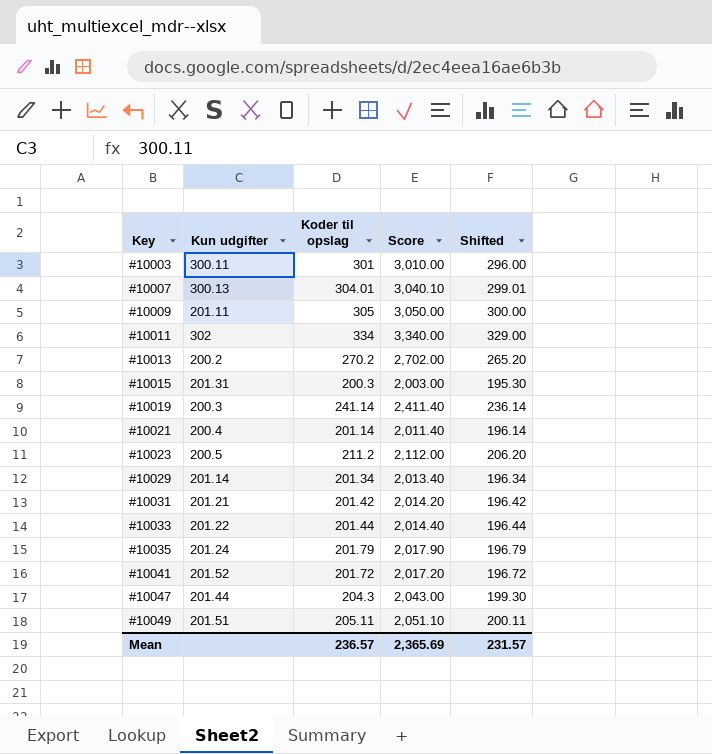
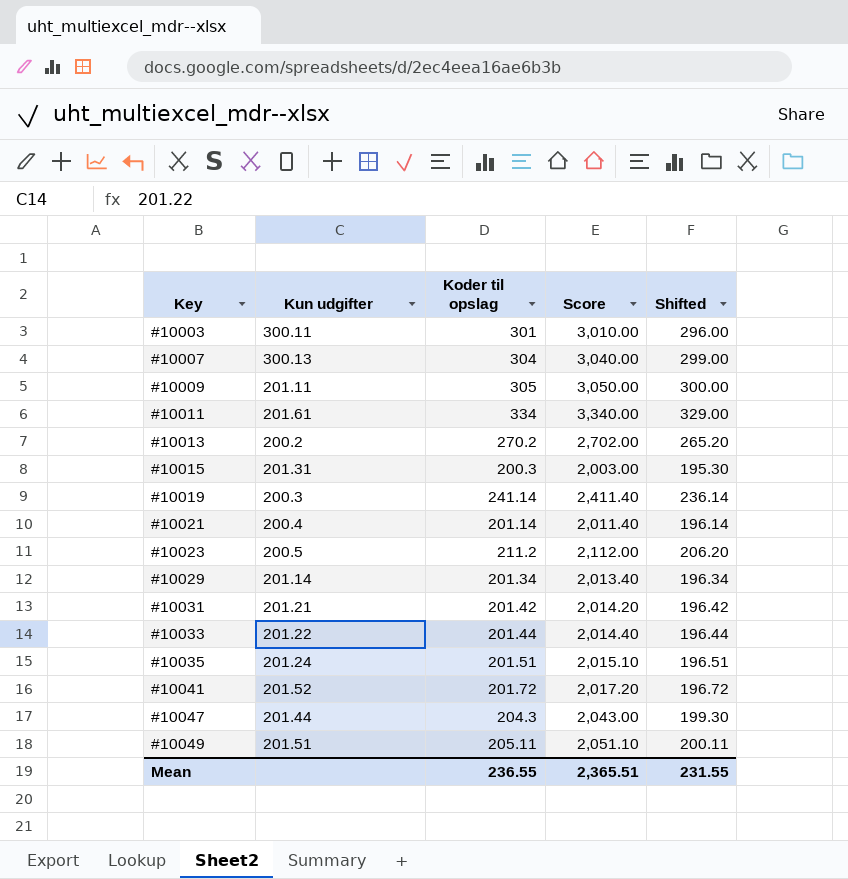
#10007 | Koder til opslag: 304.01 -> 304
#10007 | Score: 3,040.10 -> 3,040.00
#10007 | Shifted: 299.01 -> 299.00
#10011 | Kun udgifter: 302 -> 201.61
#10035 | Koder til opslag: 201.79 -> 201.51
#10035 | Score: 2,017.90 -> 2,015.10
#10035 | Shifted: 196.79 -> 196.51
Mean | Koder til opslag: 236.57 -> 236.55
Mean | Score: 2,365.69 -> 2,365.51
Mean | Shifted: 231.57 -> 231.55

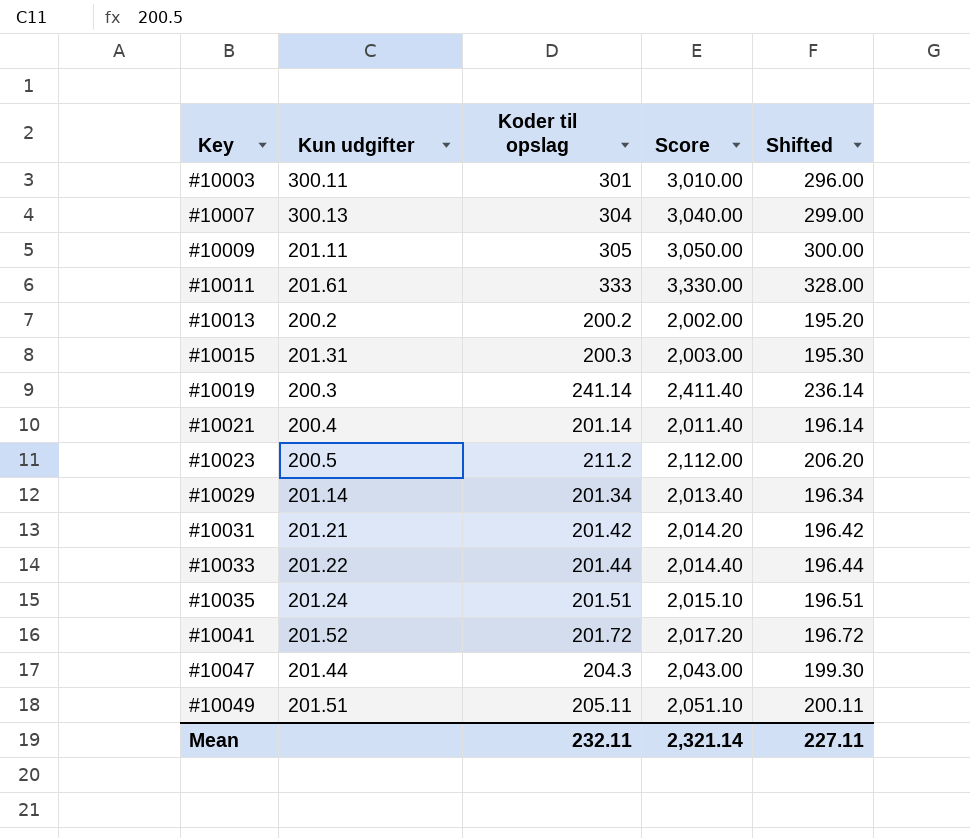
#10011 | Koder til opslag: 334 -> 333
#10011 | Score: 3,340.00 -> 3,330.00
#10011 | Shifted: 329.00 -> 328.00
#10013 | Koder til opslag: 270.2 -> 200.2
#10013 | Score: 2,702.00 -> 2,002.00
#10013 | Shifted: 265.20 -> 195.20
Mean | Koder til opslag: 236.55 -> 232.11
Mean | Score: 2,365.51 -> 2,321.14
Mean | Shifted: 231.55 -> 227.11

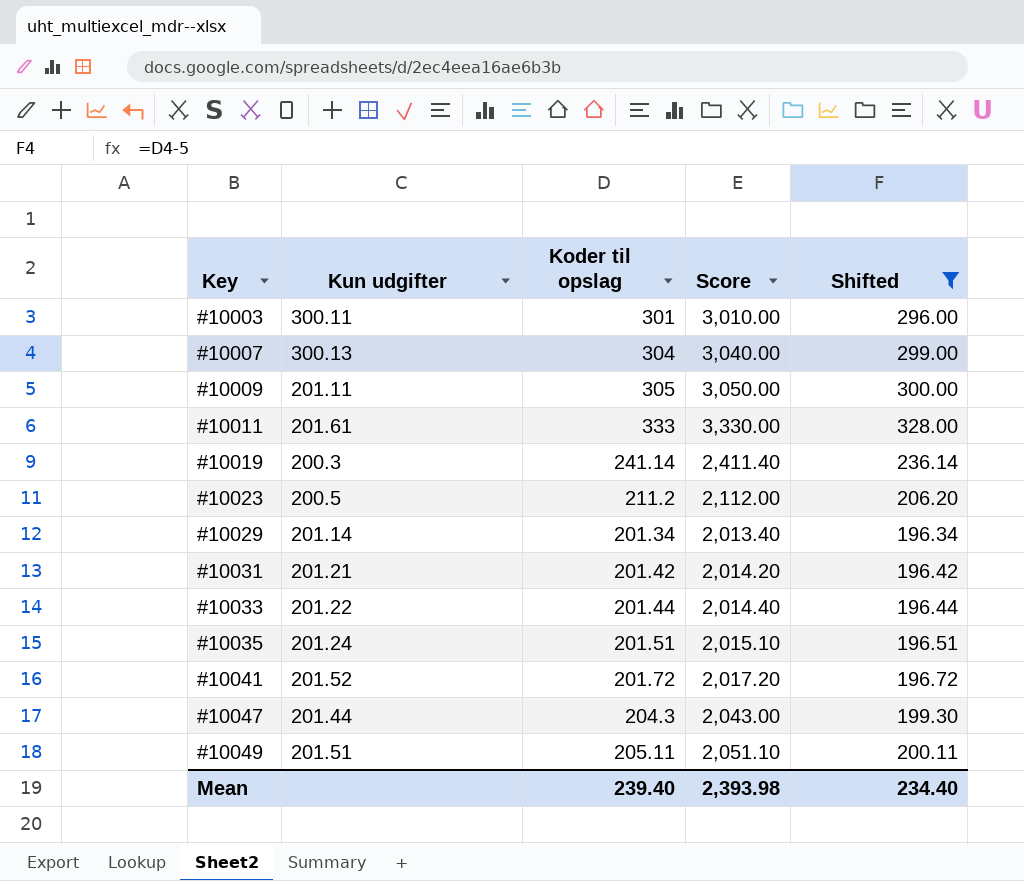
filter: none -> Shifted >= 196.34
Mean | Koder til opslag: 232.11 -> 239.40
Mean | Score: 2,321.14 -> 2,393.98
Mean | Shifted: 227.11 -> 234.40

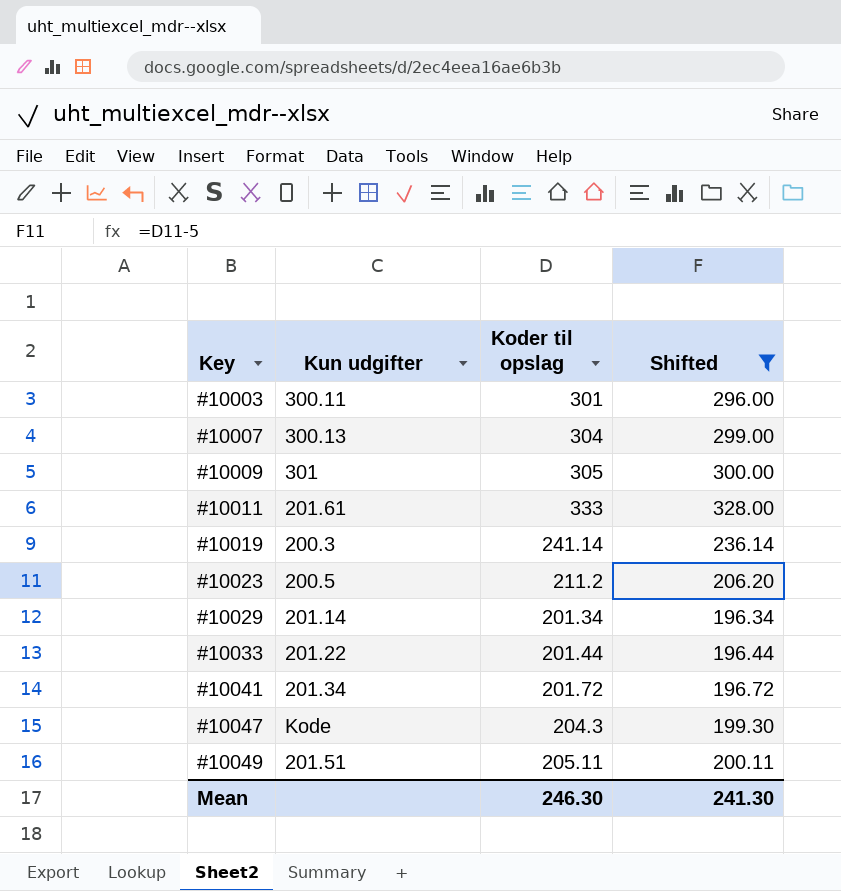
column Score | formula: [Koder til opslag] * 10 -> none
row #10031: 201.21 | 201.42 | 2,014.20 | 196.42 -> none
row #10035: 201.24 | 201.51 | 2,015.10 | 196.51 -> none
#10009 | Kun udgifter: 201.11 -> 301
#10041 | Kun udgifter: 201.52 -> 201.34
#10047 | Kun udgifter: 201.44 -> Kode
Mean | Koder til opslag: 239.40 -> 246.30
Mean | Shifted: 234.40 -> 241.30

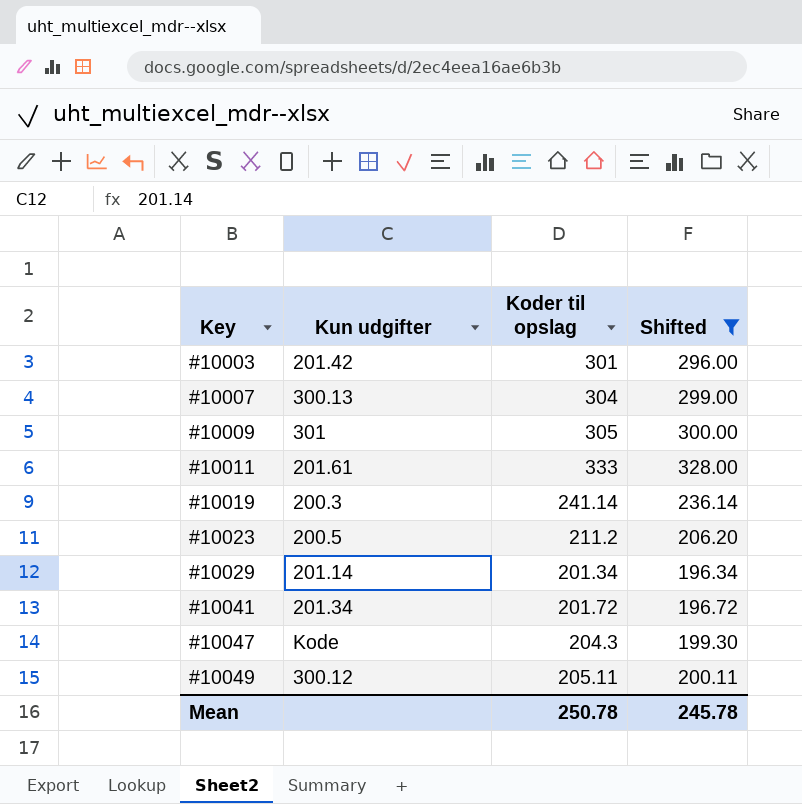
row #10033: 201.22 | 201.44 | 196.44 -> none
#10003 | Kun udgifter: 300.11 -> 201.42
#10049 | Kun udgifter: 201.51 -> 300.12
Mean | Koder til opslag: 246.30 -> 250.78
Mean | Shifted: 241.30 -> 245.78

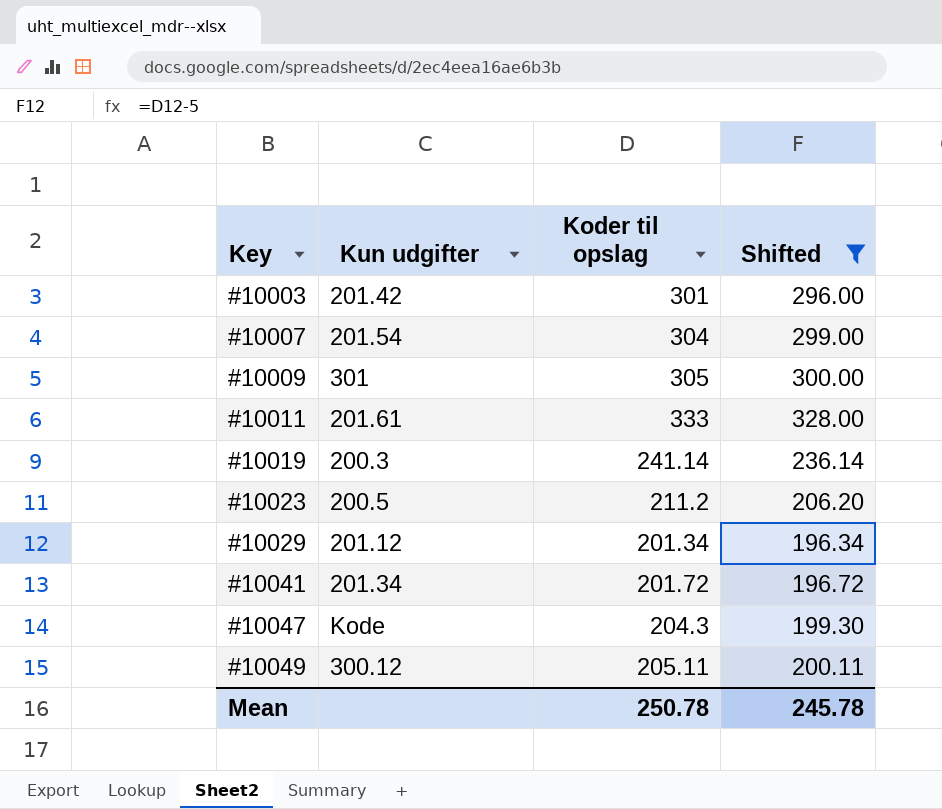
#10007 | Kun udgifter: 300.13 -> 201.54
#10029 | Kun udgifter: 201.14 -> 201.12

